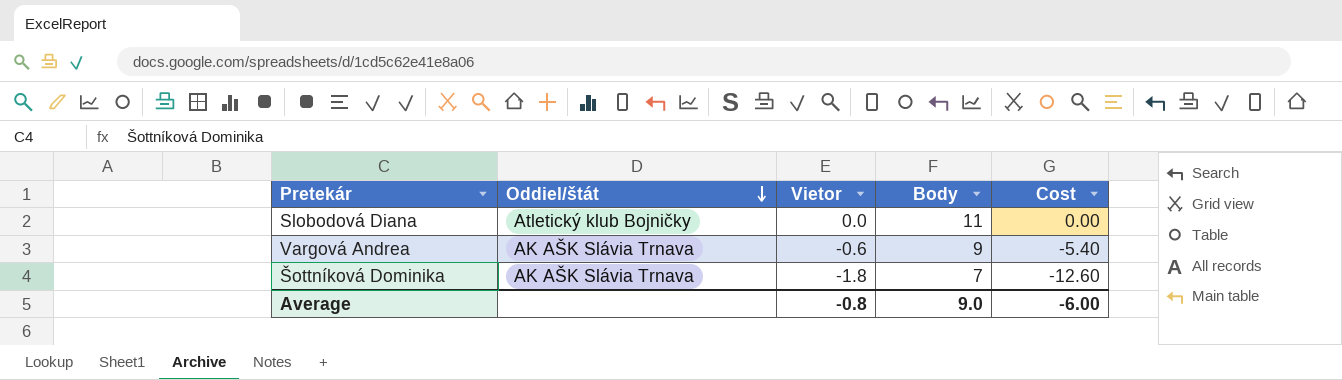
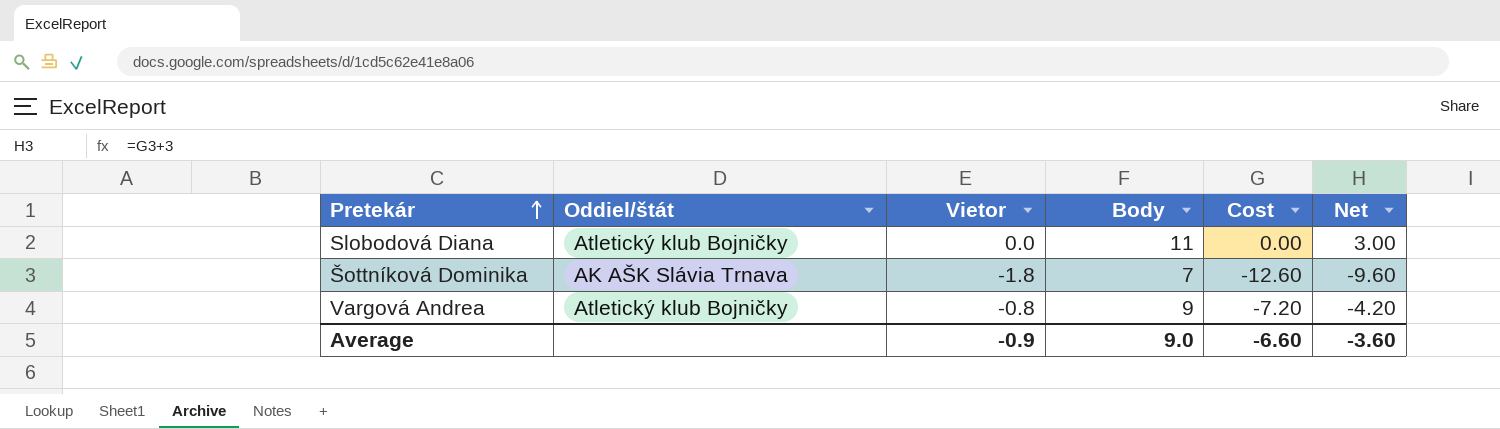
row order: Oddiel/štát descending -> Pretekár ascending
column Net | formula: none -> [Cost] + 3
Vargová Andrea | Oddiel/štát: AK AŠK Slávia Trnava -> Atletický klub Bojničky
Vargová Andrea | Vietor: -0.6 -> -0.8
Vargová Andrea | Cost: -5.40 -> -7.20
Average | Vietor: -0.8 -> -0.9
Average | Cost: -6.00 -> -6.60

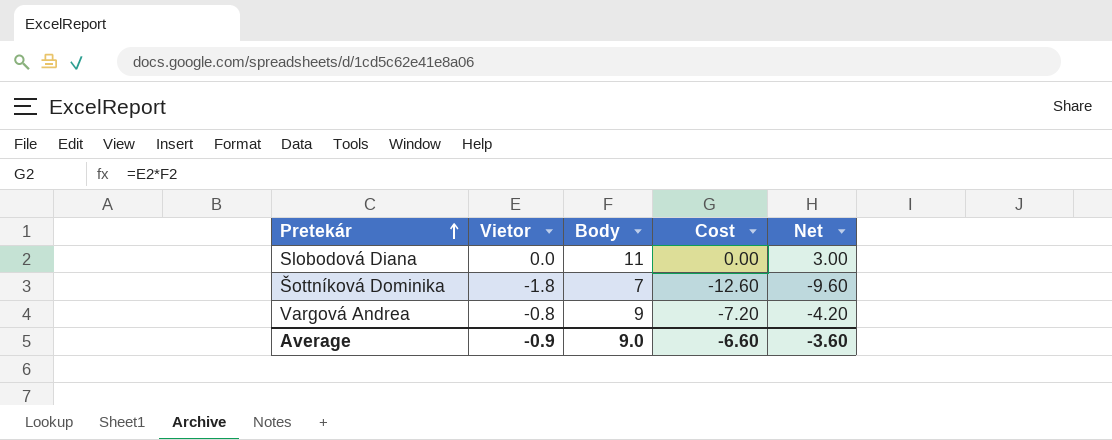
column Oddiel/štát | position: 2 -> none

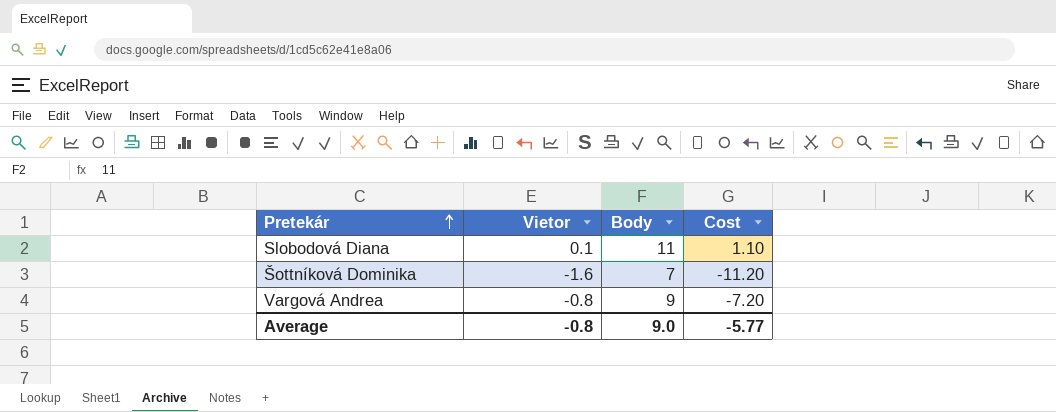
column Net | formula: [Cost] + 3 -> none
Slobodová Diana | Vietor: 0.0 -> 0.1
Slobodová Diana | Cost: 0.00 -> 1.10
Šottníková Dominika | Vietor: -1.8 -> -1.6
Šottníková Dominika | Cost: -12.60 -> -11.20
Average | Vietor: -0.9 -> -0.8
Average | Cost: -6.60 -> -5.77

